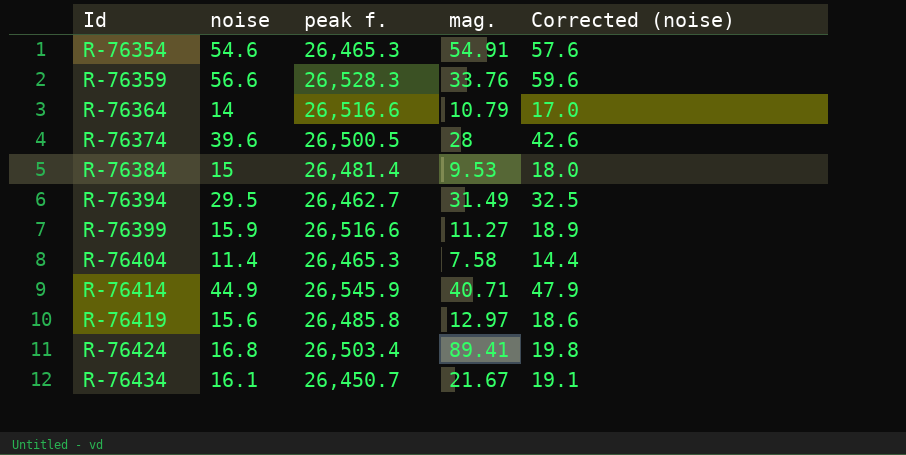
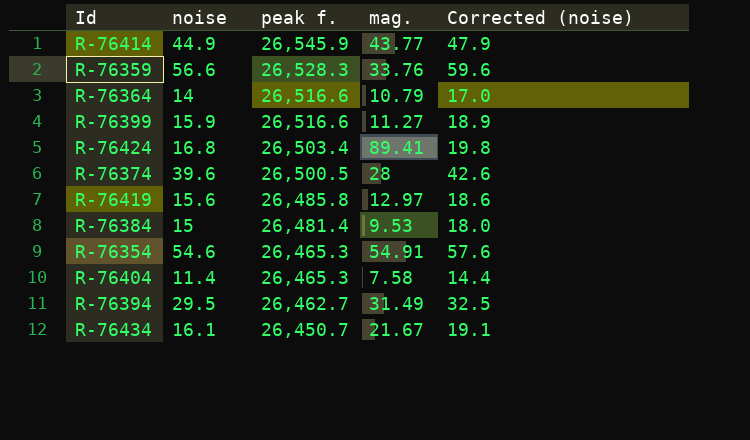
row order: Id ascending -> peak f. descending
R-76414 | mag.: 40.71 -> 43.77

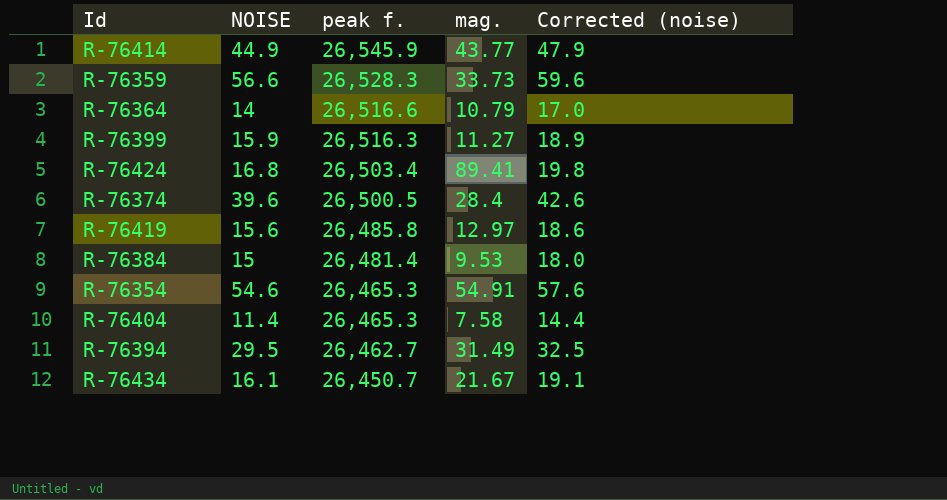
column name: noise -> NOISE
R-76359 | mag.: 33.76 -> 33.73
R-76399 | peak f.: 26,516.6 -> 26,516.3
R-76374 | mag.: 28 -> 28.4

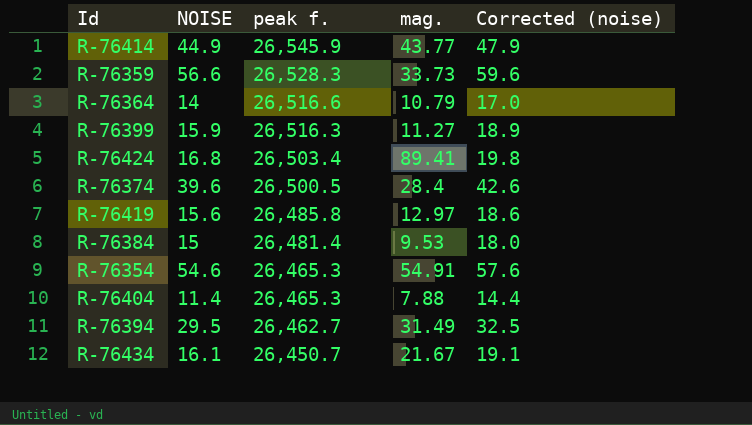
R-76404 | mag.: 7.58 -> 7.88

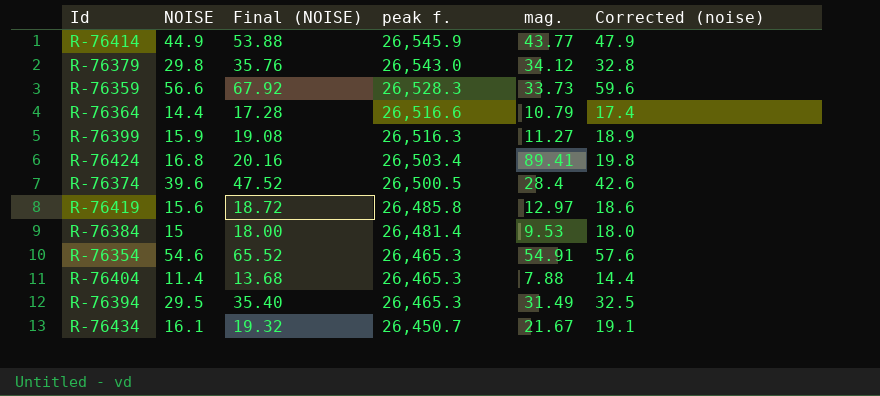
column Final (NOISE) | formula: none -> [NOISE] * 1.2
row R-76379: none -> 29.8 | 35.76 | 26,543.0 | 34.12 | 32.8
R-76364 | NOISE: 14 -> 14.4
R-76364 | Corrected (noise): 17.0 -> 17.4
R-76394 | peak f.: 26,462.7 -> 26,465.3

